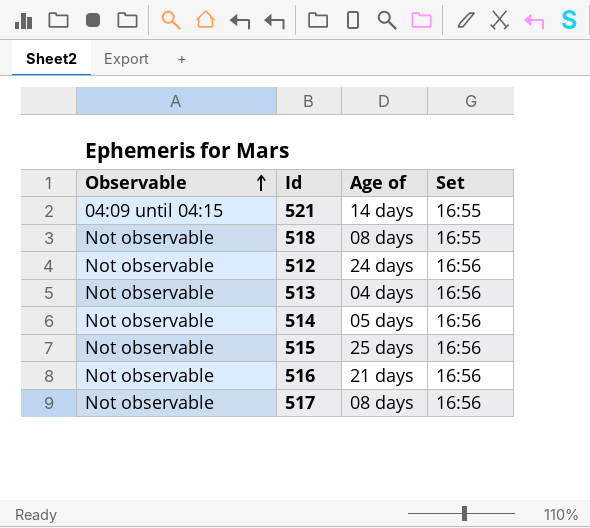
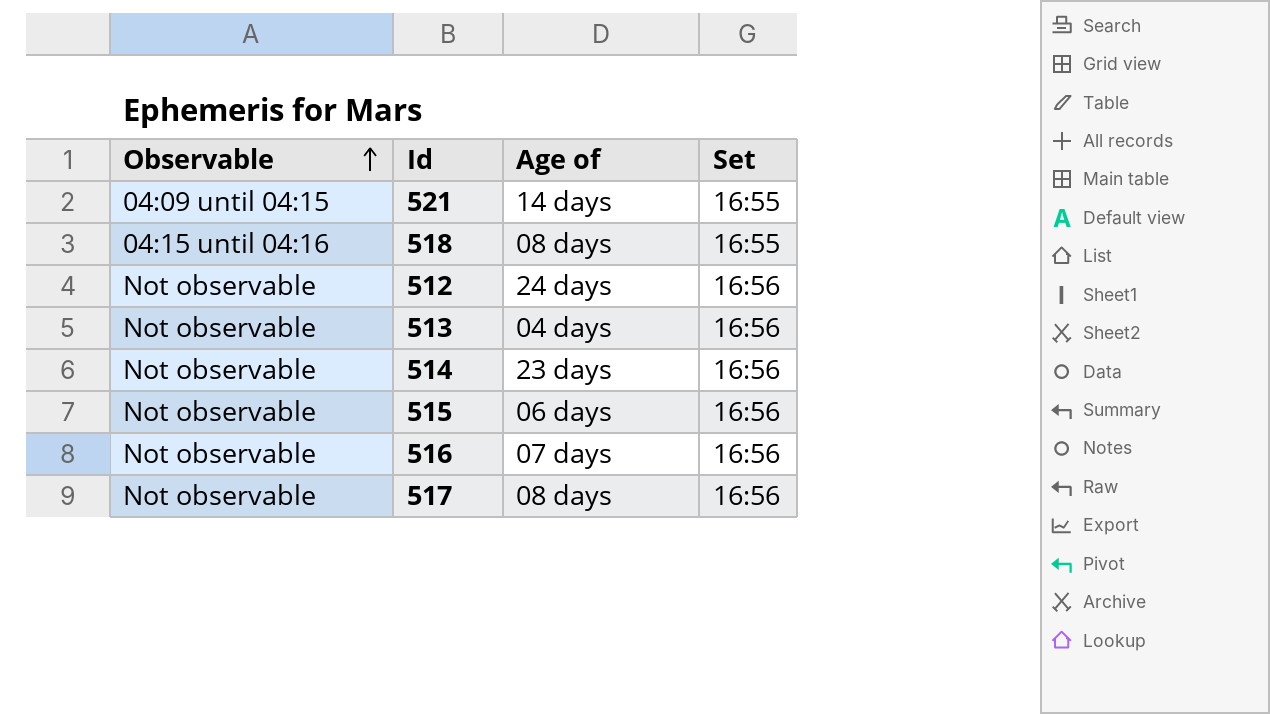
518 | Observable: Not observable -> 04:15 until 04:16
514 | Age of: 05 days -> 23 days
515 | Age of: 25 days -> 06 days
516 | Age of: 21 days -> 07 days

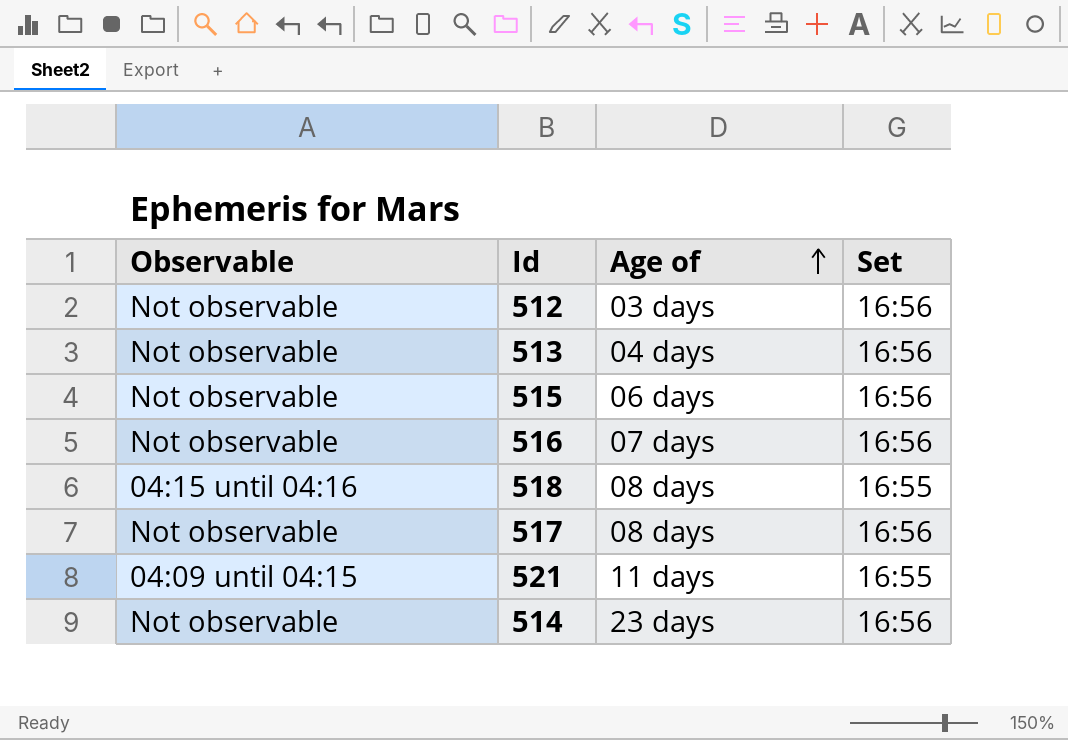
row order: Observable ascending -> Age of ascending
512 | Age of: 24 days -> 03 days
521 | Age of: 14 days -> 11 days

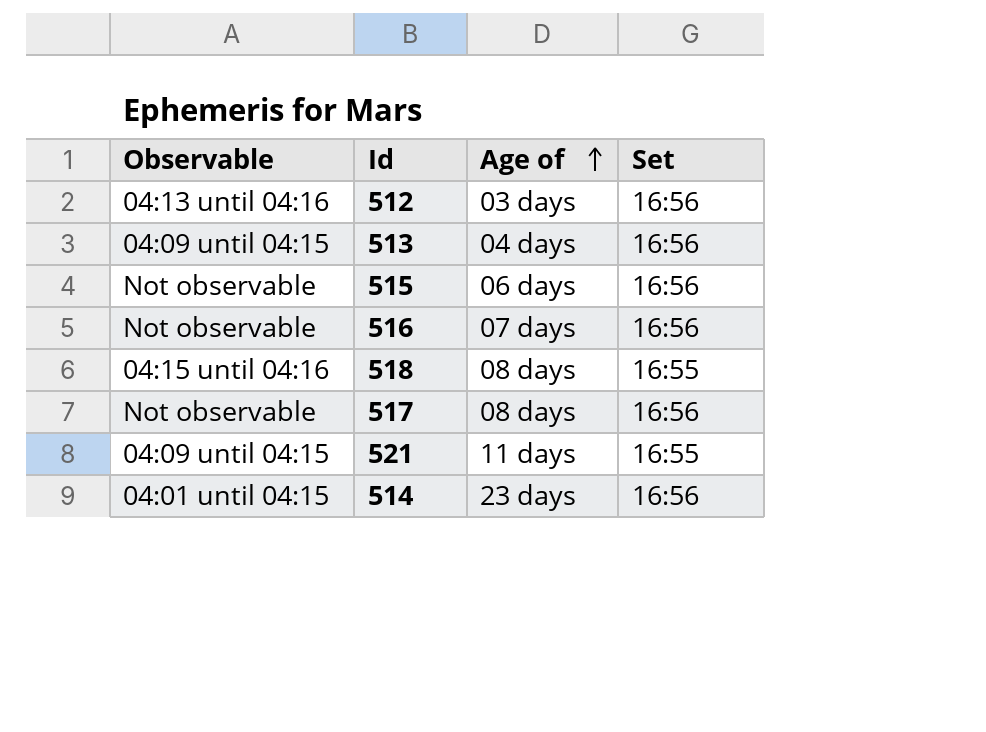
512 | Observable: Not observable -> 04:13 until 04:16
513 | Observable: Not observable -> 04:09 until 04:15
514 | Observable: Not observable -> 04:01 until 04:15

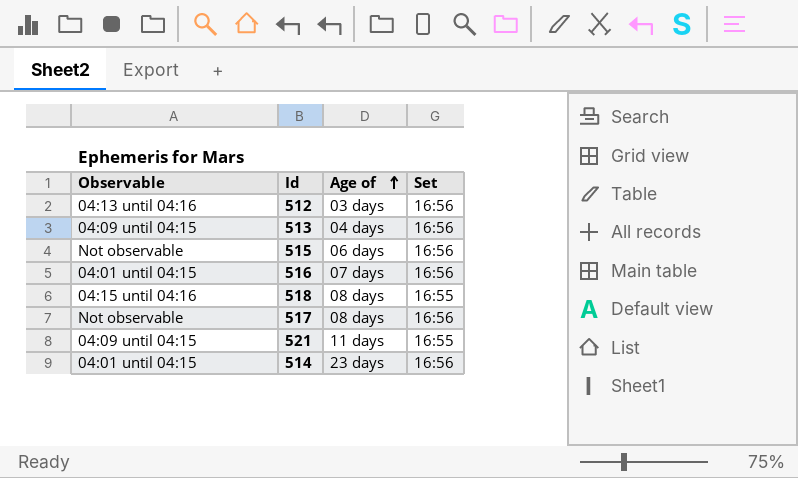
516 | Observable: Not observable -> 04:01 until 04:15

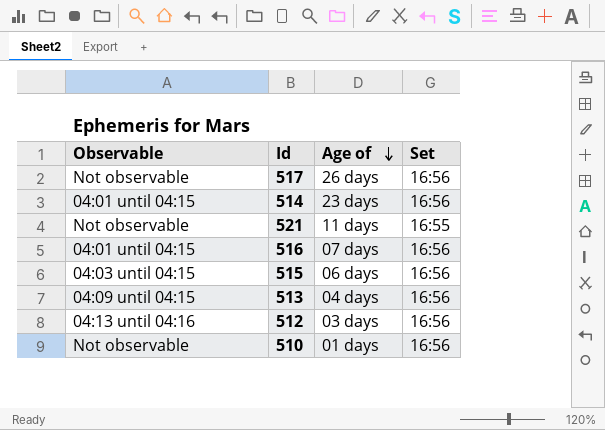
row order: Age of ascending -> Age of descending
row 518: 04:15 until 04:16 | 08 days | 16:55 -> none
517 | Age of: 08 days -> 26 days
521 | Observable: 04:09 until 04:15 -> Not observable
515 | Observable: Not observable -> 04:03 until 04:15
row 510: none -> Not observable | 01 days | 16:56

